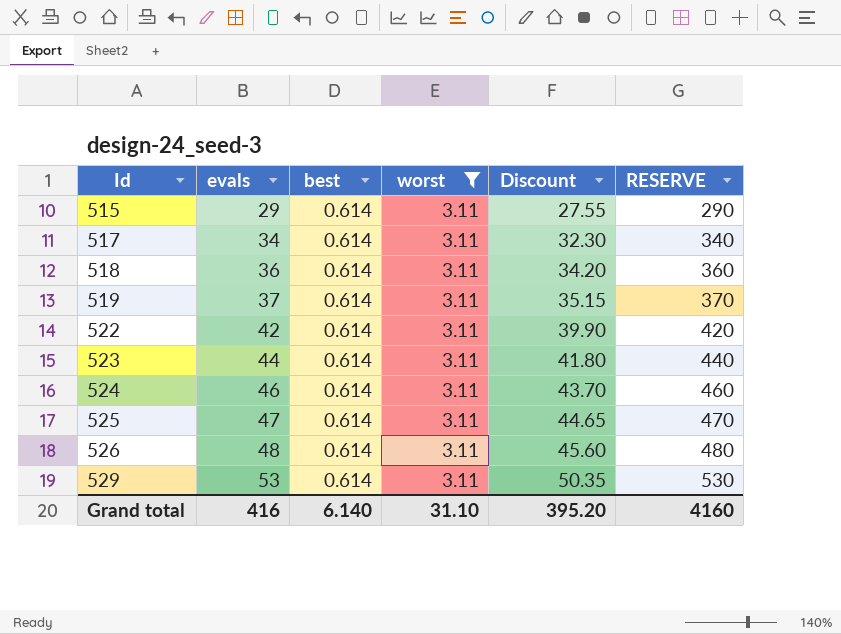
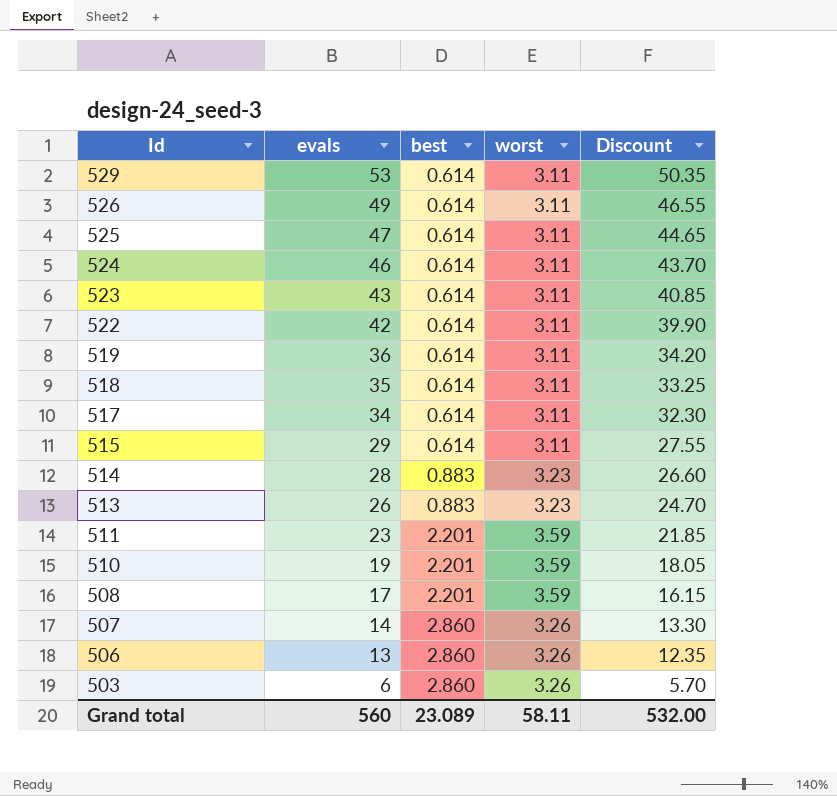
filter: worst = 3.11 -> none
row order: Id ascending -> Id descending
column RESERVE | formula: [evals] * 10 -> none
526 | evals: 48 -> 49
526 | Discount: 45.60 -> 46.55
523 | evals: 44 -> 43
523 | Discount: 41.80 -> 40.85
519 | evals: 37 -> 36
519 | Discount: 35.15 -> 34.20
518 | evals: 36 -> 35
518 | Discount: 34.20 -> 33.25
Grand total | evals: 416 -> 560
Grand total | best: 6.140 -> 23.089
Grand total | worst: 31.10 -> 58.11
Grand total | Discount: 395.20 -> 532.00

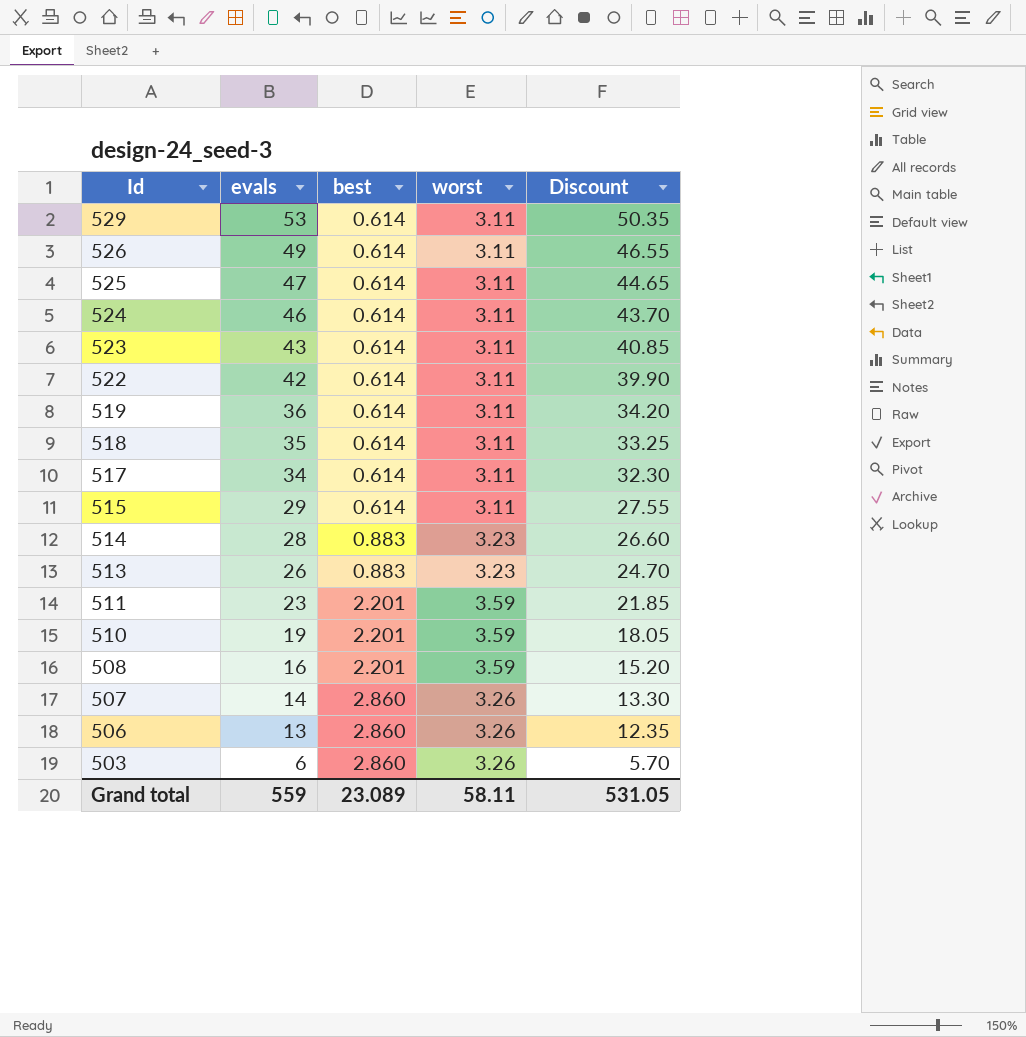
508 | evals: 17 -> 16
508 | Discount: 16.15 -> 15.20
Grand total | evals: 560 -> 559
Grand total | Discount: 532.00 -> 531.05

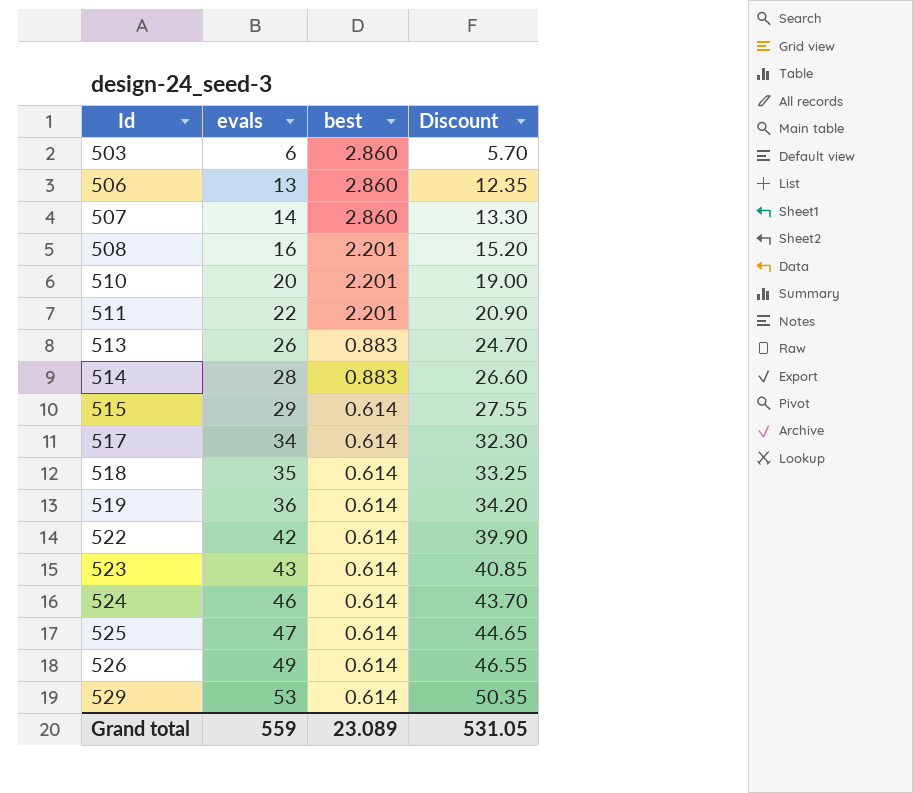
row order: Id descending -> Id ascending
column worst | position: 4 -> none
510 | evals: 19 -> 20
510 | Discount: 18.05 -> 19.00
511 | evals: 23 -> 22
511 | Discount: 21.85 -> 20.90

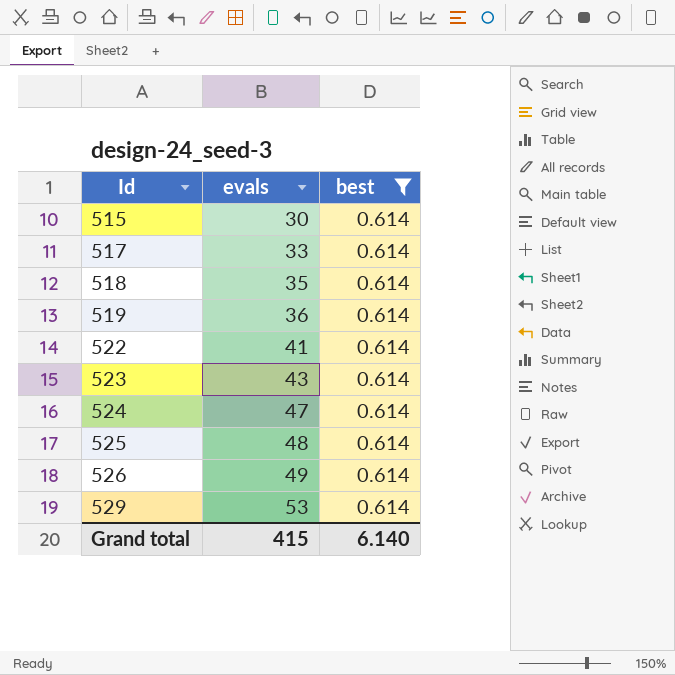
filter: none -> best = 0.614
column Discount | formula: [evals] * 0.95 -> none
515 | evals: 29 -> 30
517 | evals: 34 -> 33
522 | evals: 42 -> 41
524 | evals: 46 -> 47
525 | evals: 47 -> 48
Grand total | evals: 559 -> 415
Grand total | best: 23.089 -> 6.140

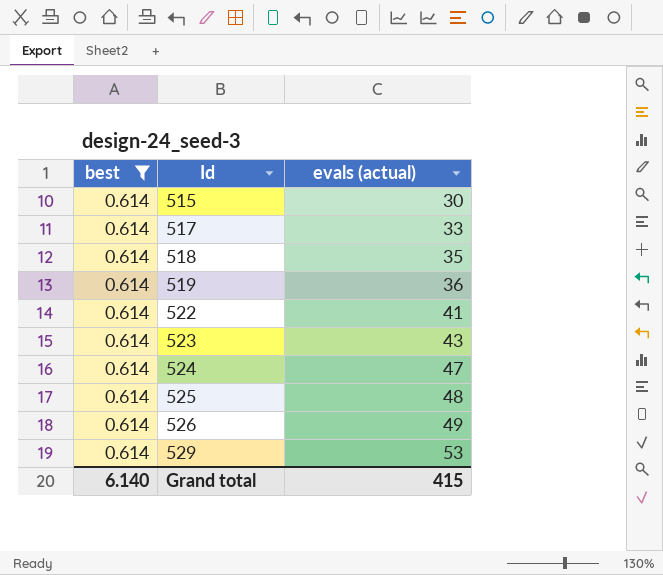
column best | position: 3 -> 1
column name: evals -> evals (actual)

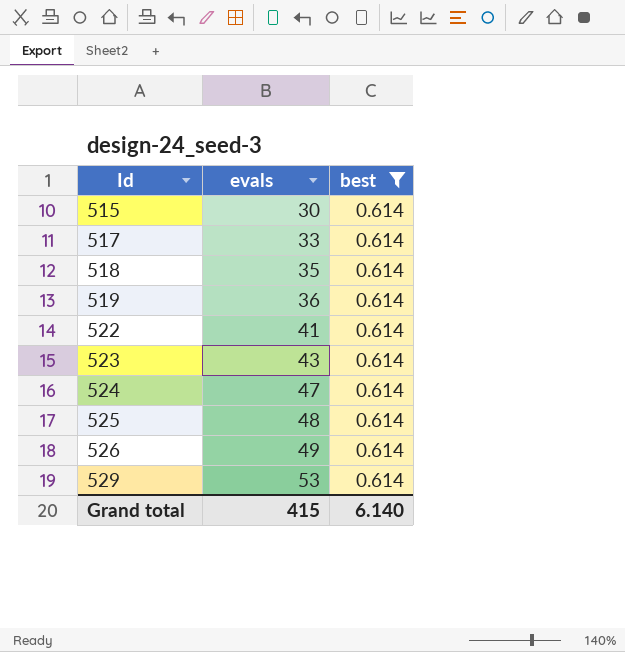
column name: evals (actual) -> evals
column best | position: 1 -> 3

